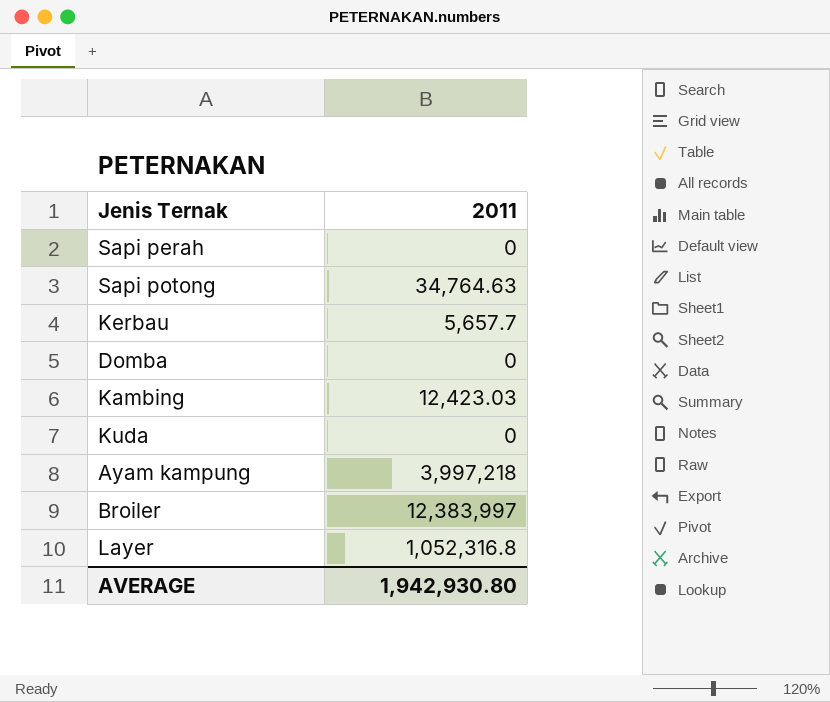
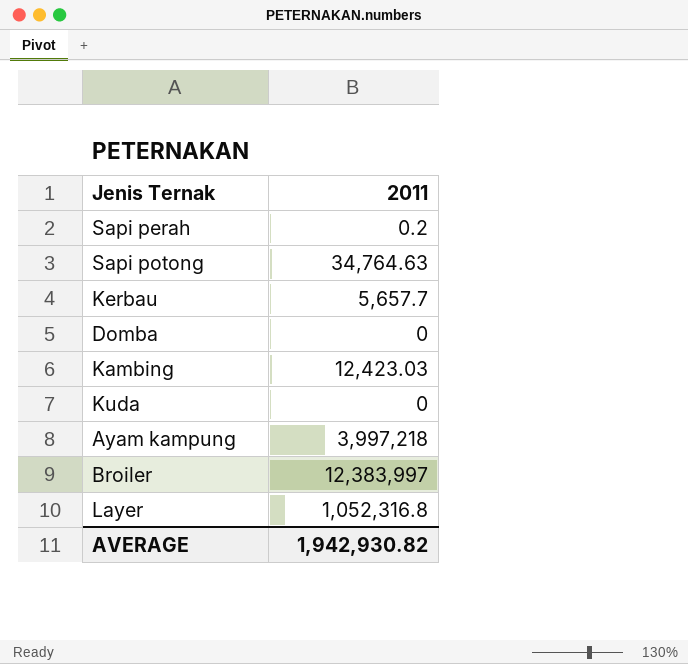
Sapi perah | 2011: 0 -> 0.2
AVERAGE | 2011: 1,942,930.80 -> 1,942,930.82

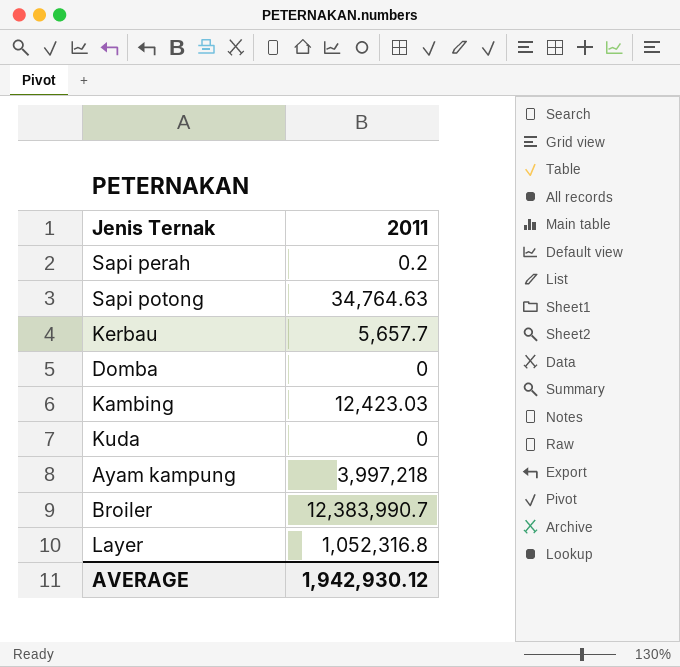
Broiler | 2011: 12,383,997 -> 12,383,990.7
AVERAGE | 2011: 1,942,930.82 -> 1,942,930.12

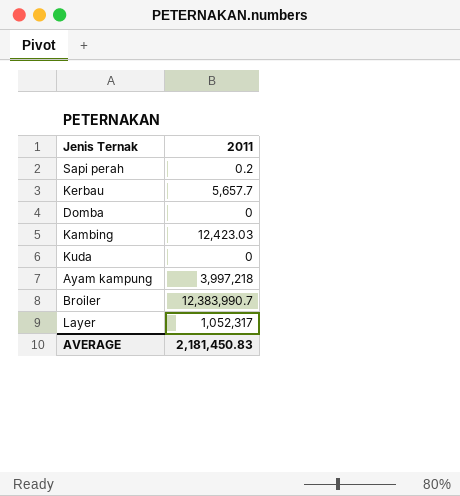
row Sapi potong: 34,764.63 -> none
Layer | 2011: 1,052,316.8 -> 1,052,317
AVERAGE | 2011: 1,942,930.12 -> 2,181,450.83

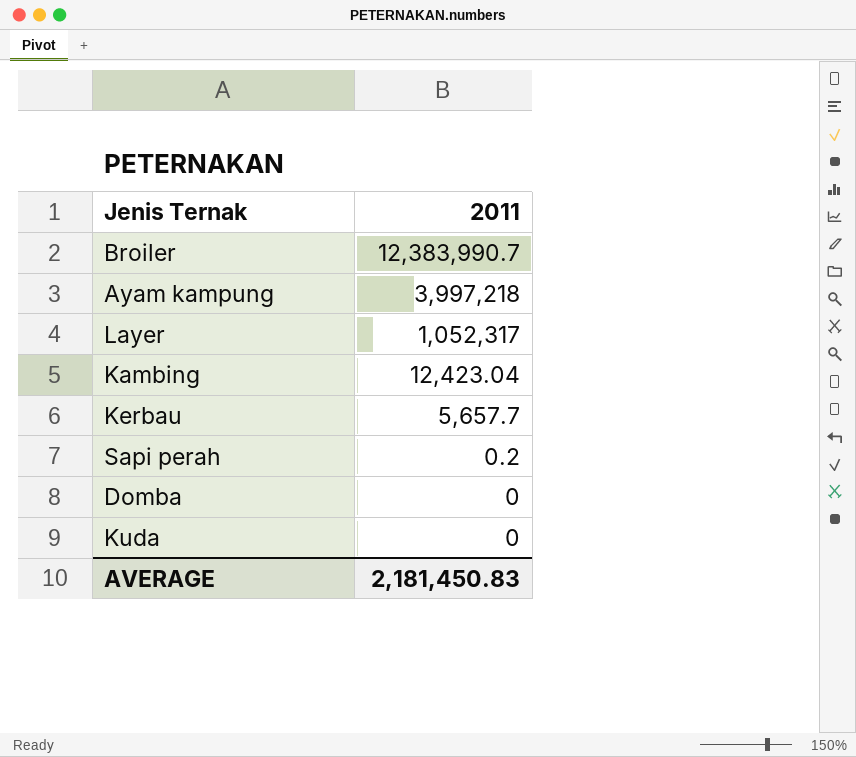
row order: none -> 2011 descending
Kambing | 2011: 12,423.03 -> 12,423.04

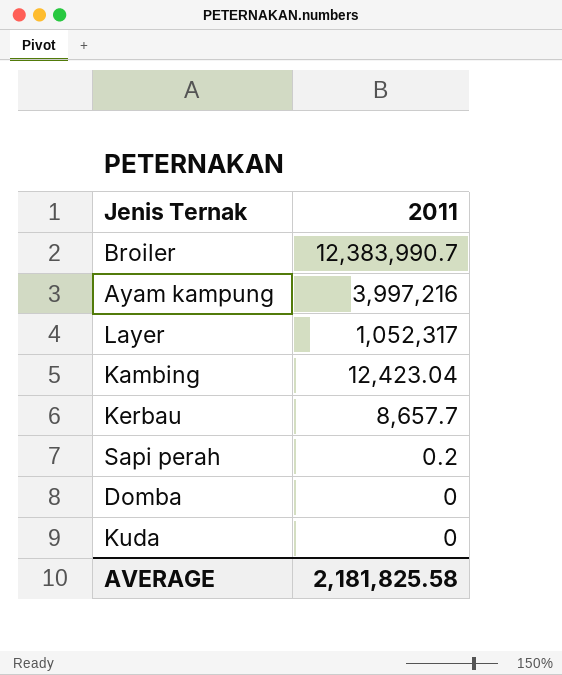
Ayam kampung | 2011: 3,997,218 -> 3,997,216
Kerbau | 2011: 5,657.7 -> 8,657.7
AVERAGE | 2011: 2,181,450.83 -> 2,181,825.58

